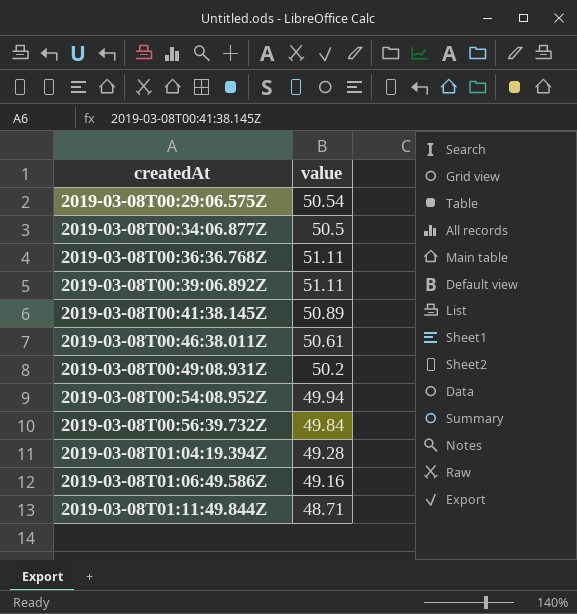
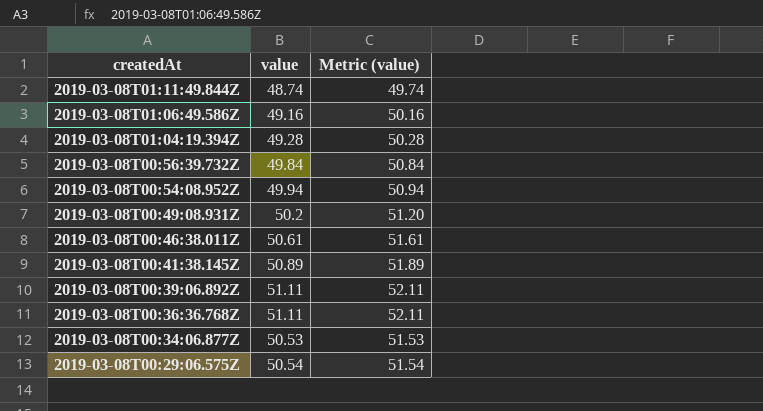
row order: createdAt ascending -> createdAt descending
column Metric (value) | formula: none -> [value] + 1
2019-03-08T01:11:49.844Z | value: 48.71 -> 48.74
2019-03-08T00:34:06.877Z | value: 50.5 -> 50.53

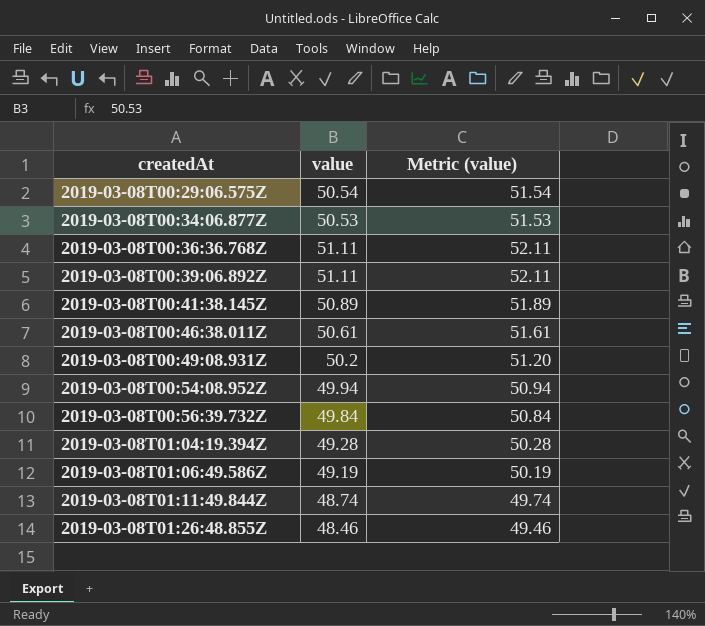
row order: createdAt descending -> createdAt ascending
2019-03-08T01:06:49.586Z | value: 49.16 -> 49.19
2019-03-08T01:06:49.586Z | Metric (value): 50.16 -> 50.19
row 2019-03-08T01:26:48.855Z: none -> 48.46 | 49.46

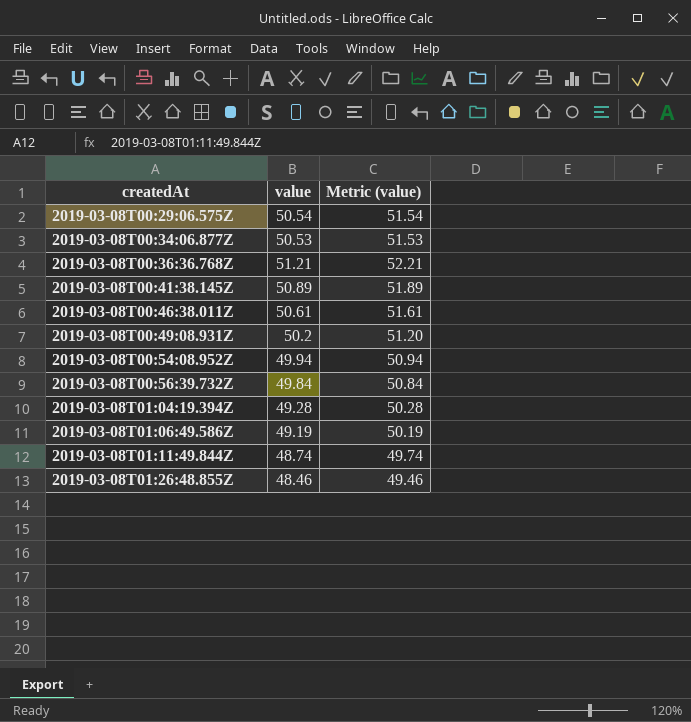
row 2019-03-08T00:39:06.892Z: 51.11 | 52.11 -> none
2019-03-08T00:36:36.768Z | value: 51.11 -> 51.21
2019-03-08T00:36:36.768Z | Metric (value): 52.11 -> 52.21

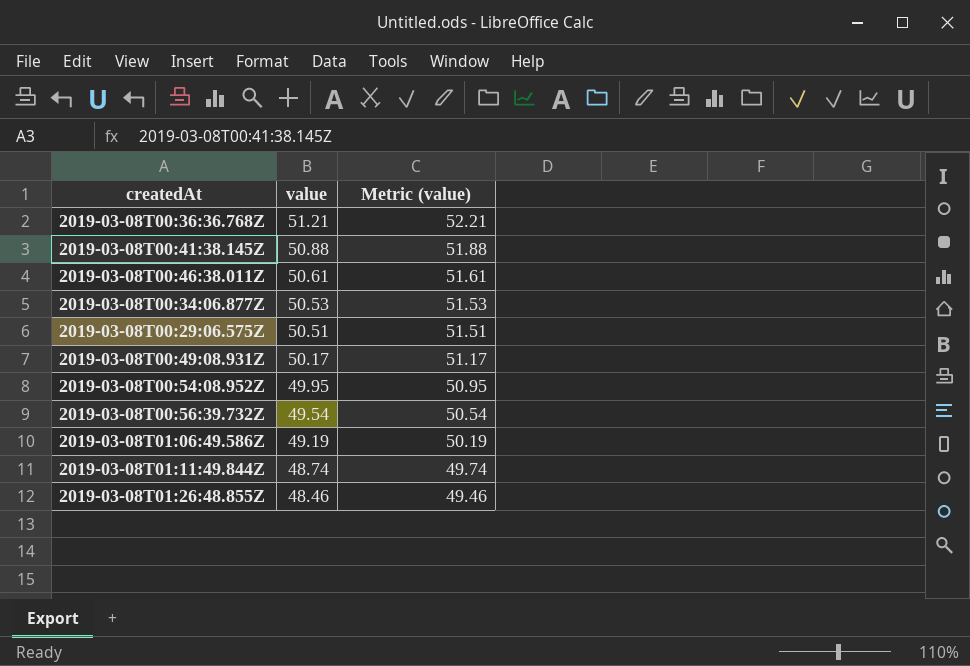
row order: createdAt ascending -> value descending
row 2019-03-08T01:04:19.394Z: 49.28 | 50.28 -> none
2019-03-08T00:41:38.145Z | value: 50.89 -> 50.88
2019-03-08T00:41:38.145Z | Metric (value): 51.89 -> 51.88
2019-03-08T00:29:06.575Z | value: 50.54 -> 50.51
2019-03-08T00:29:06.575Z | Metric (value): 51.54 -> 51.51
2019-03-08T00:49:08.931Z | value: 50.2 -> 50.17
2019-03-08T00:49:08.931Z | Metric (value): 51.20 -> 51.17
2019-03-08T00:54:08.952Z | value: 49.94 -> 49.95
2019-03-08T00:54:08.952Z | Metric (value): 50.94 -> 50.95
2019-03-08T00:56:39.732Z | value: 49.84 -> 49.54
2019-03-08T00:56:39.732Z | Metric (value): 50.84 -> 50.54

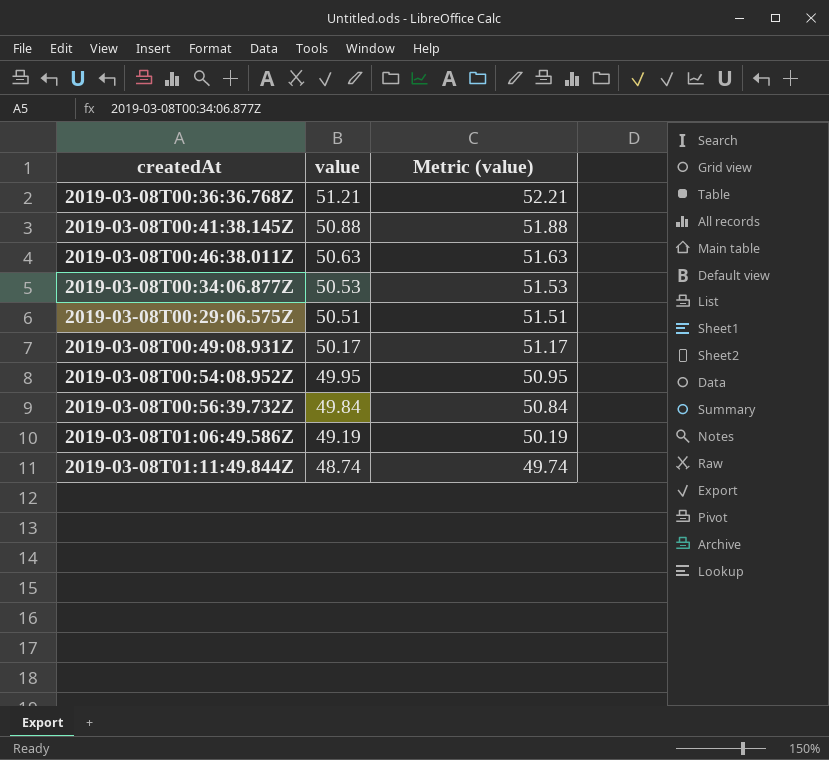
row 2019-03-08T01:26:48.855Z: 48.46 | 49.46 -> none
2019-03-08T00:46:38.011Z | value: 50.61 -> 50.63
2019-03-08T00:46:38.011Z | Metric (value): 51.61 -> 51.63
2019-03-08T00:56:39.732Z | value: 49.54 -> 49.84
2019-03-08T00:56:39.732Z | Metric (value): 50.54 -> 50.84

